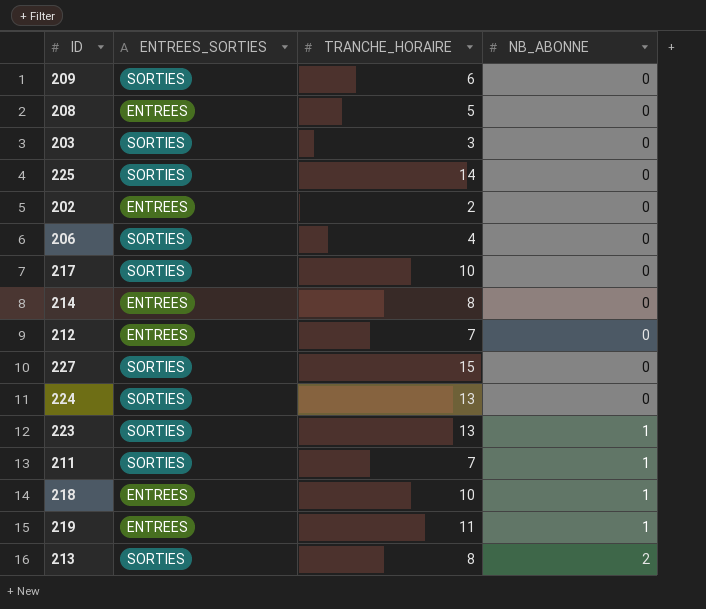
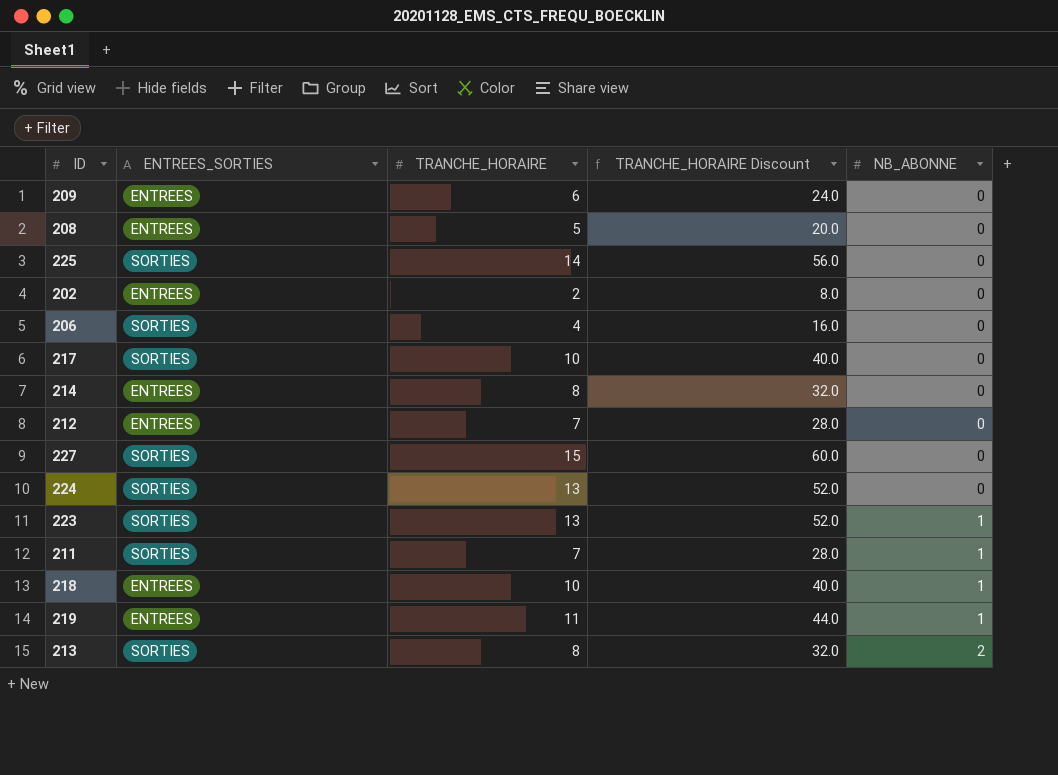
column TRANCHE_HORAIRE Discount | formula: none -> [TRANCHE_HORAIRE] * 4
row 203: SORTIES | 3 | 0 -> none
209 | ENTREES_SORTIES: SORTIES -> ENTREES

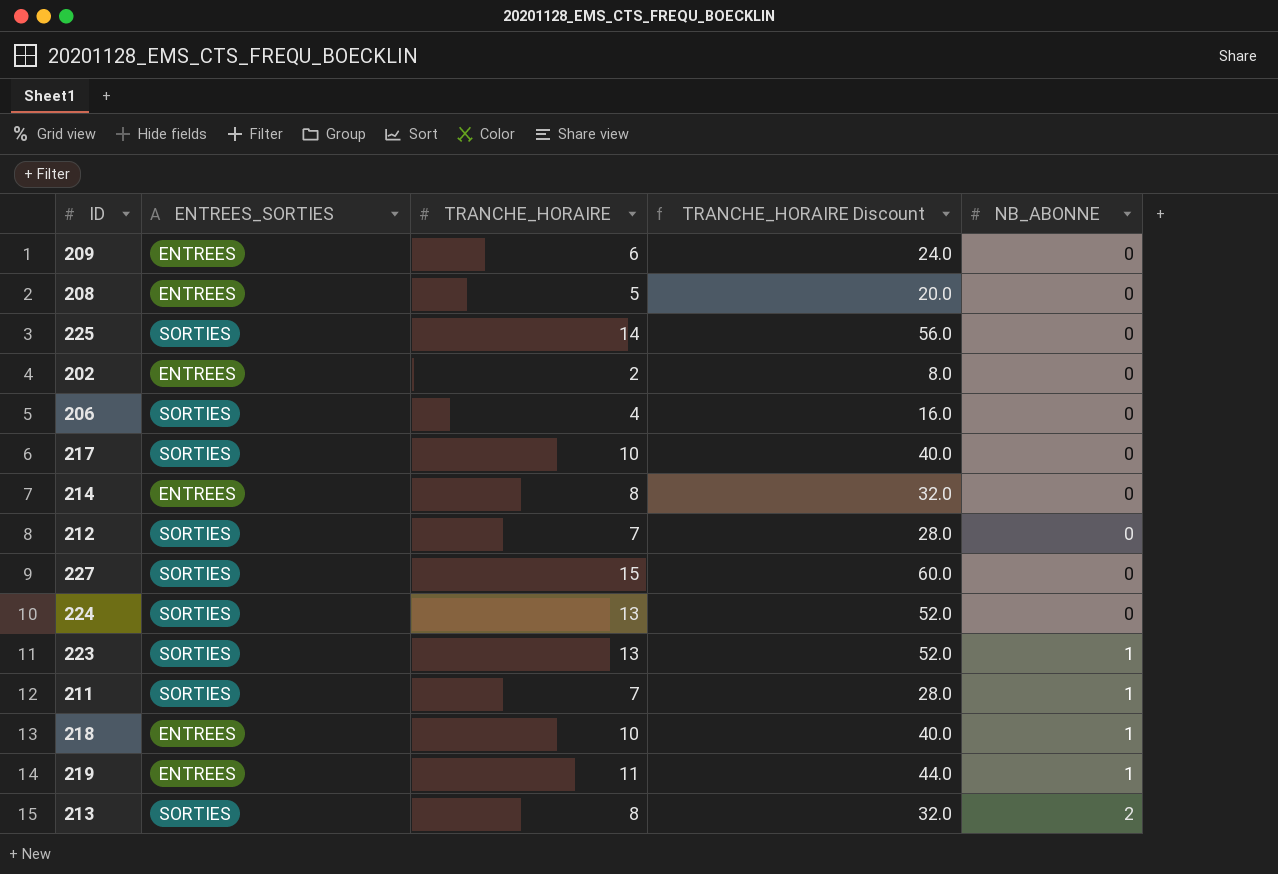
212 | ENTREES_SORTIES: ENTREES -> SORTIES

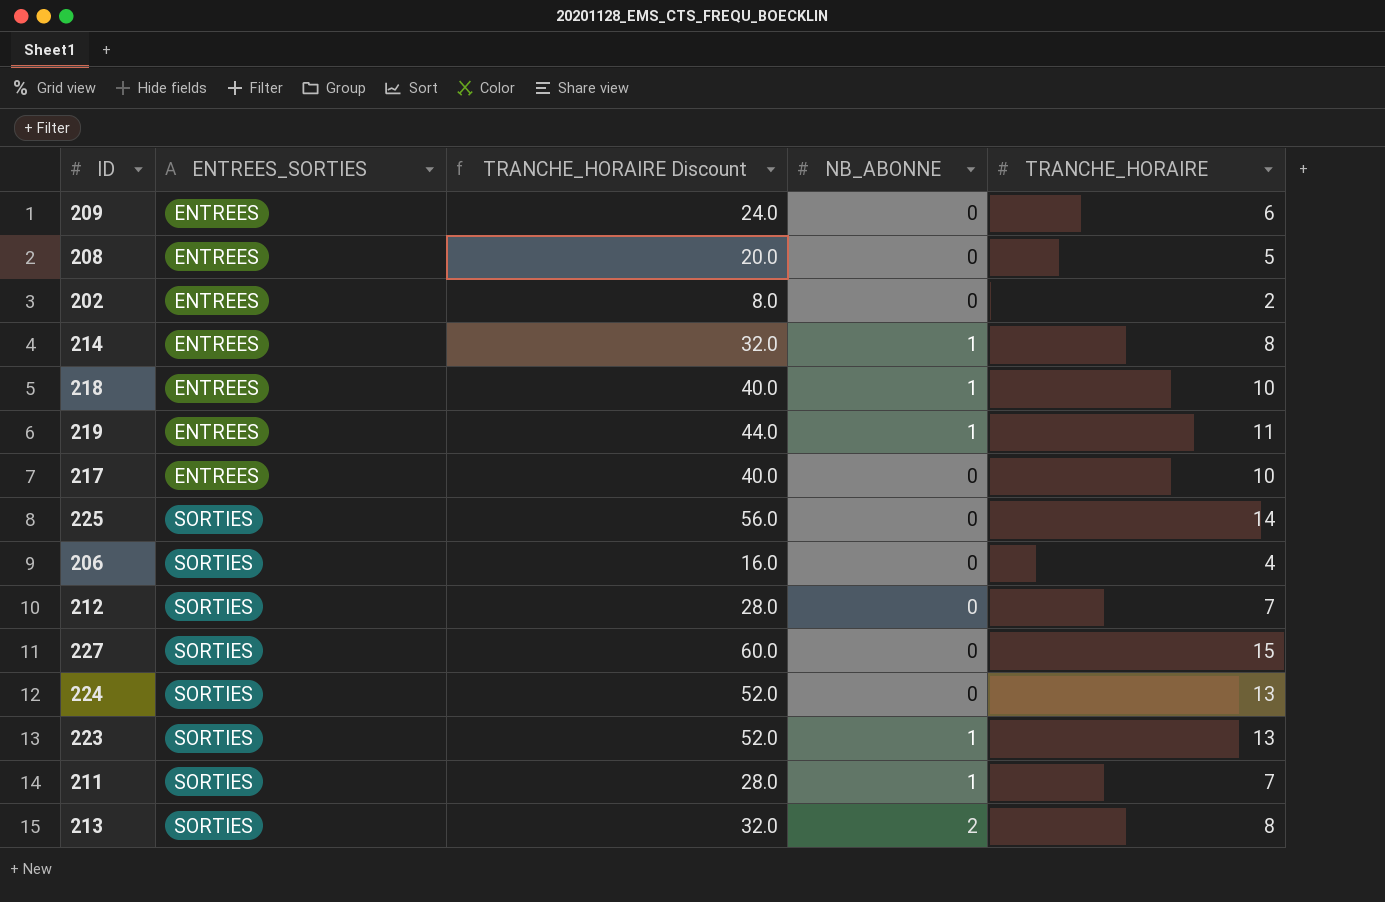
row order: NB_ABONNE ascending -> ENTREES_SORTIES ascending
column TRANCHE_HORAIRE | position: 3 -> 5
214 | NB_ABONNE: 0 -> 1
217 | ENTREES_SORTIES: SORTIES -> ENTREES

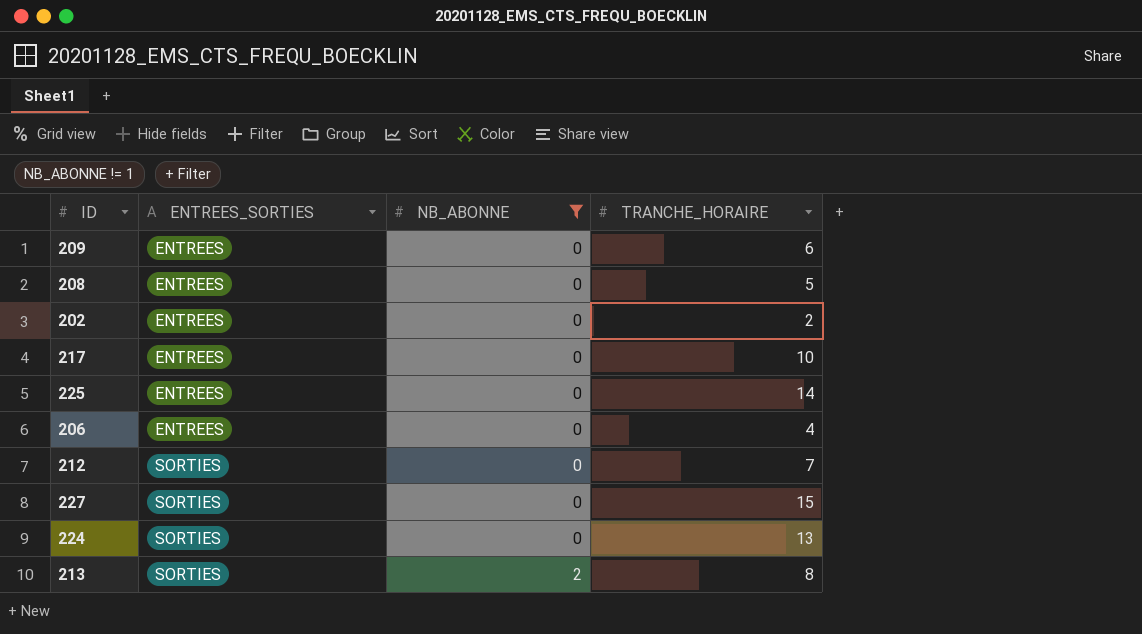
filter: none -> NB_ABONNE != 1
column TRANCHE_HORAIRE Discount | formula: [TRANCHE_HORAIRE] * 4 -> none
225 | ENTREES_SORTIES: SORTIES -> ENTREES
206 | ENTREES_SORTIES: SORTIES -> ENTREES

